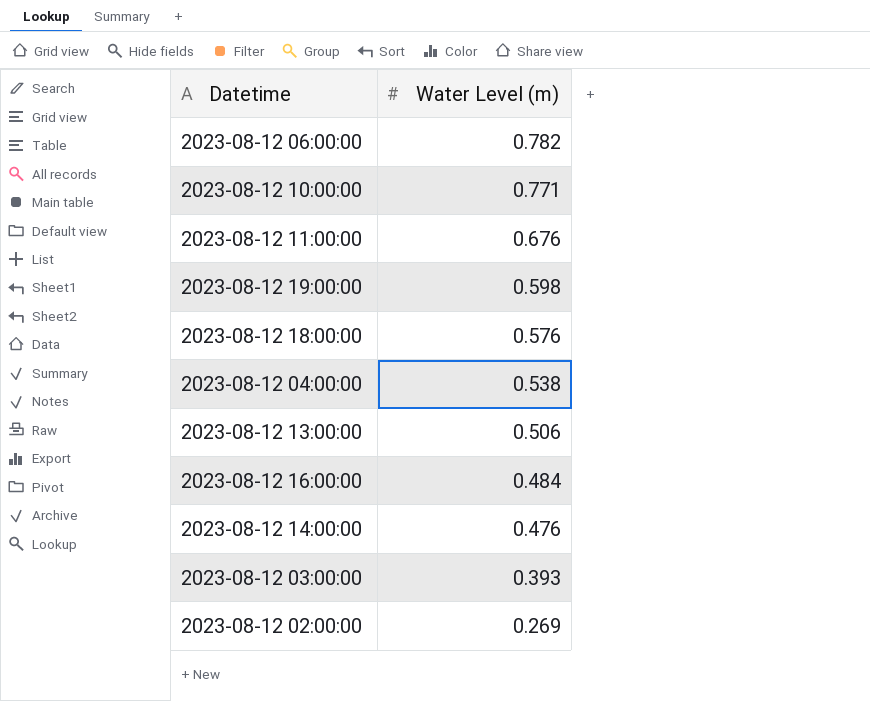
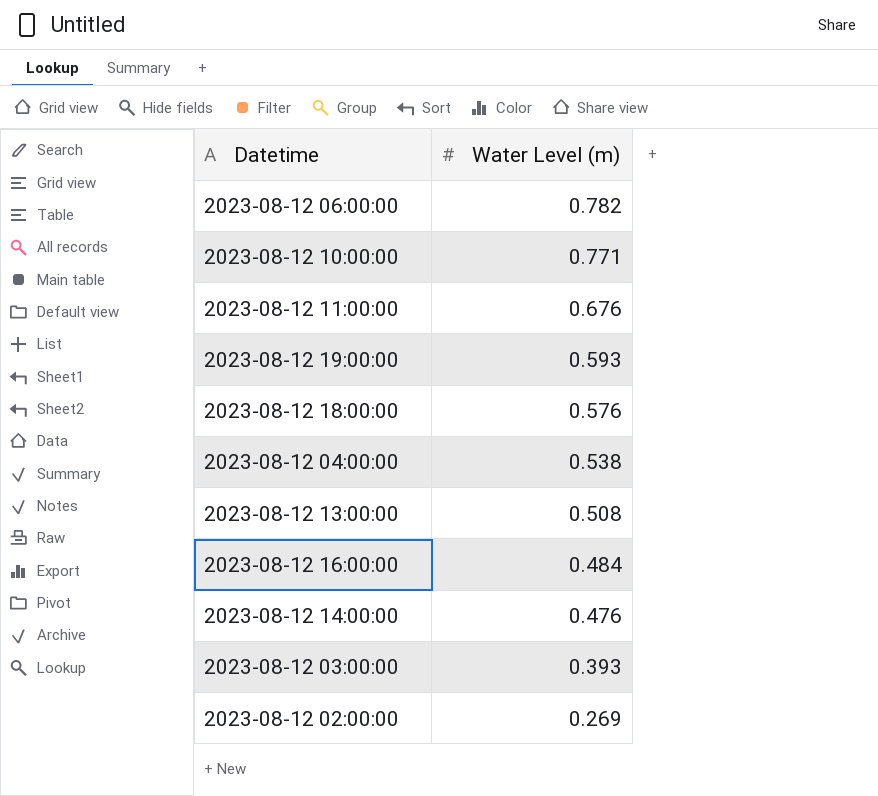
2023-08-12 19:00:00 | Water Level (m): 0.598 -> 0.593
2023-08-12 13:00:00 | Water Level (m): 0.506 -> 0.508

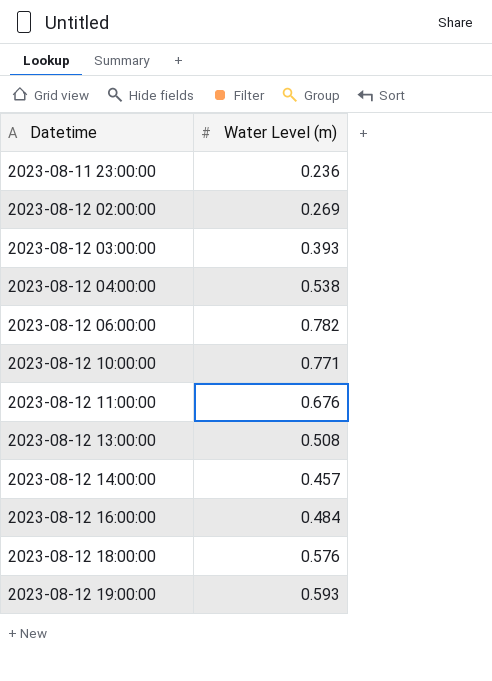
row order: Water Level (m) descending -> Datetime ascending
row 2023-08-11 23:00:00: none -> 0.236
2023-08-12 14:00:00 | Water Level (m): 0.476 -> 0.457

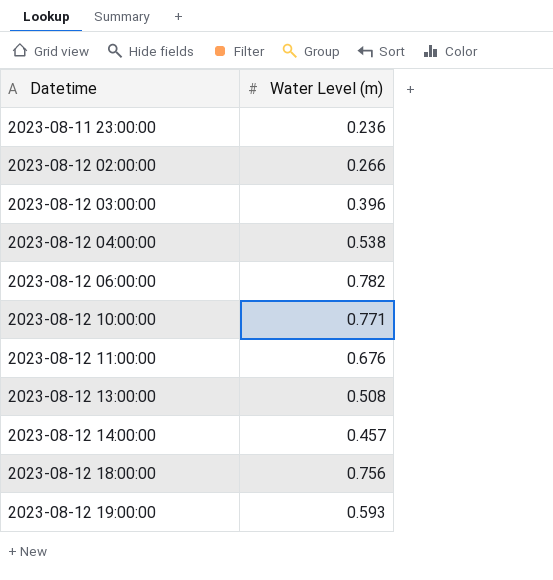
row 2023-08-12 16:00:00: 0.484 -> none
2023-08-12 02:00:00 | Water Level (m): 0.269 -> 0.266
2023-08-12 03:00:00 | Water Level (m): 0.393 -> 0.396
2023-08-12 18:00:00 | Water Level (m): 0.576 -> 0.756

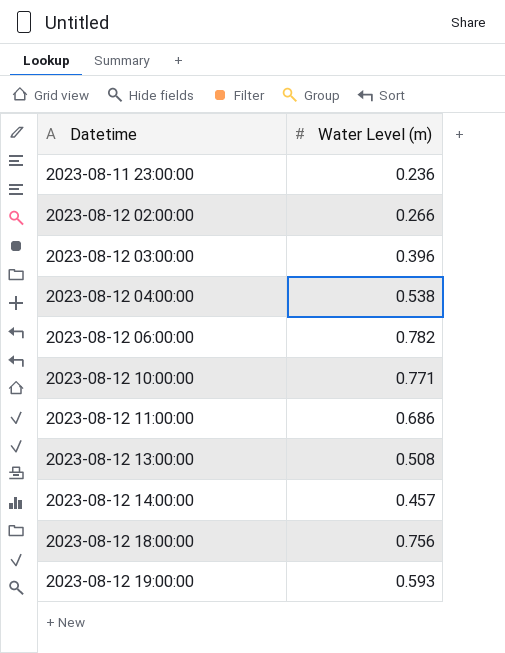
2023-08-12 11:00:00 | Water Level (m): 0.676 -> 0.686

